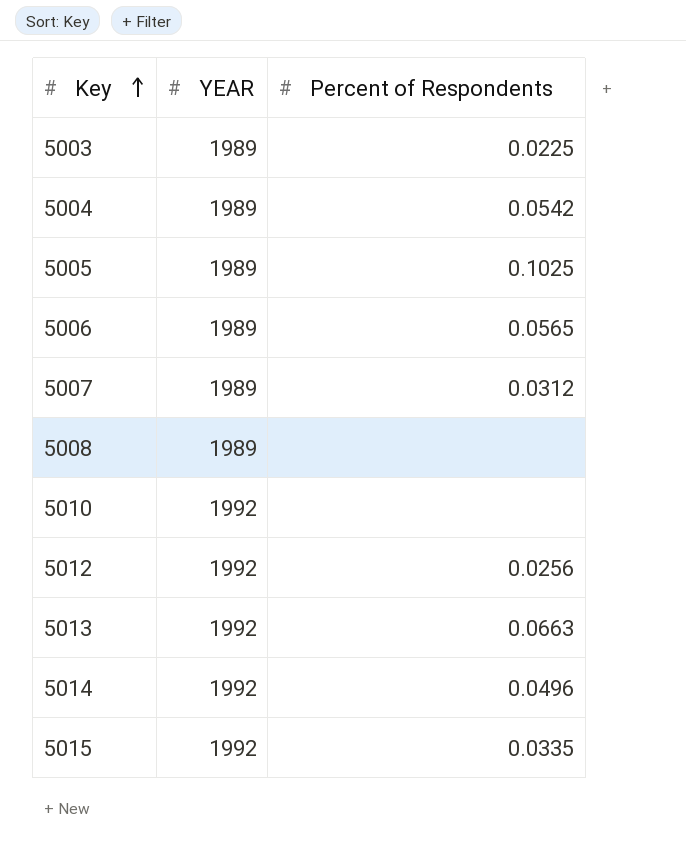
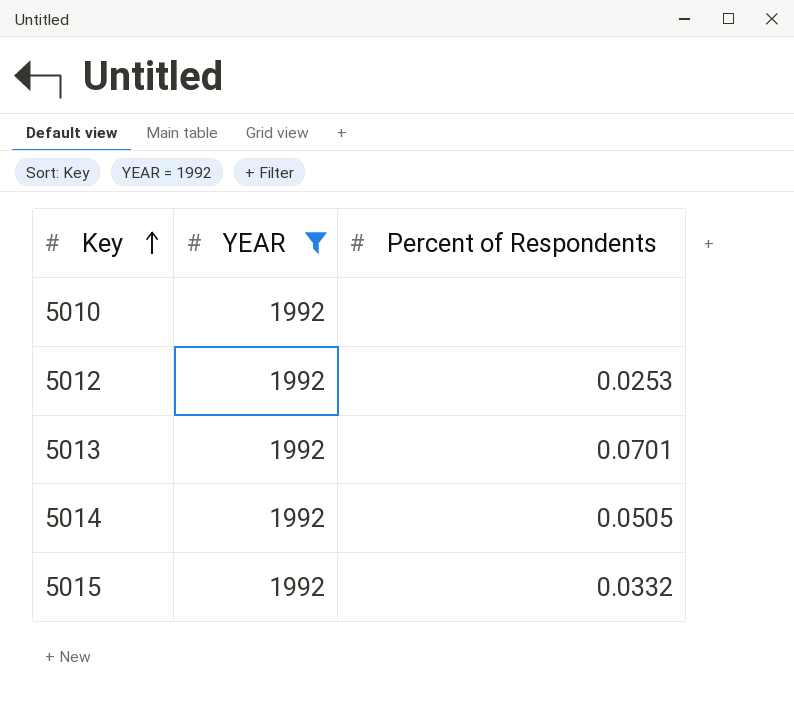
filter: none -> YEAR = 1992
5012 | Percent of Respondents: 0.0256 -> 0.0253
5013 | Percent of Respondents: 0.0663 -> 0.0701
5014 | Percent of Respondents: 0.0496 -> 0.0505
5015 | Percent of Respondents: 0.0335 -> 0.0332

